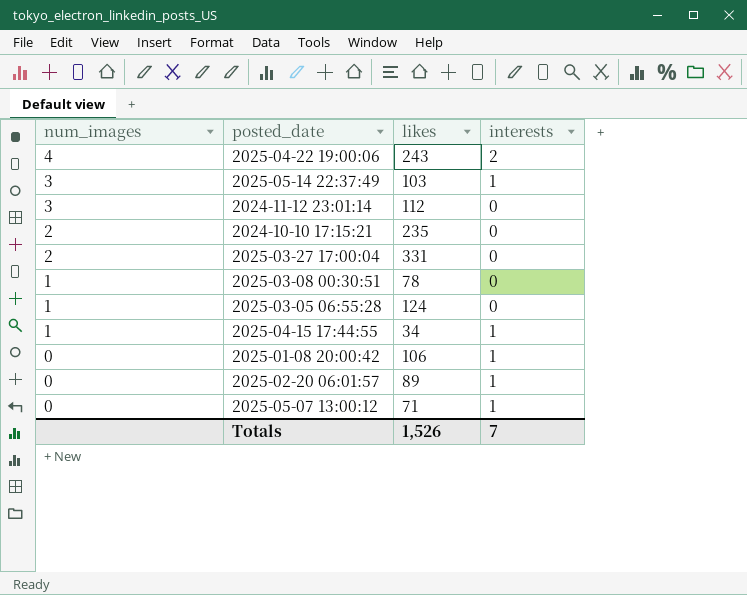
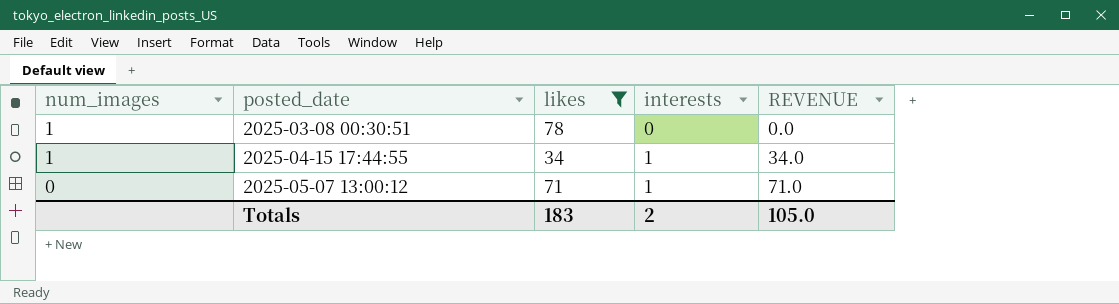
filter: none -> likes <= 78
column REVENUE | formula: none -> [likes] * [interests]
Totals | likes: 1,526 -> 183
Totals | interests: 7 -> 2

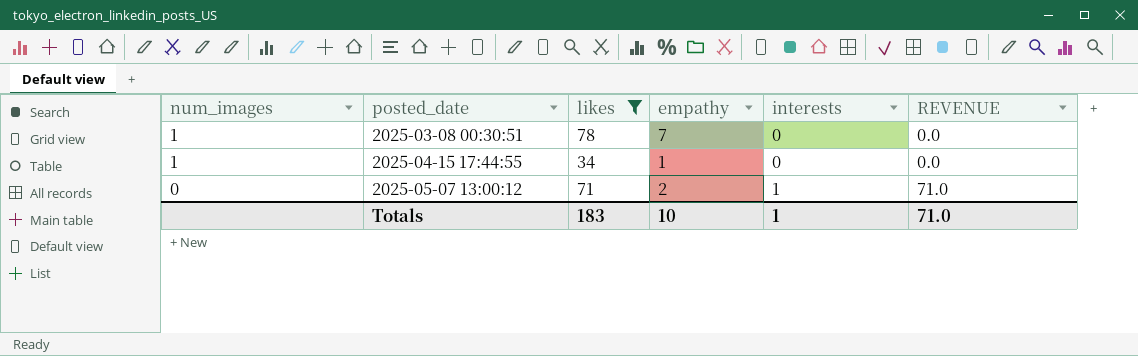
column empathy | position: none -> 4
2025-04-15 17:44:55 | interests: 1 -> 0
2025-04-15 17:44:55 | REVENUE: 34.0 -> 0.0
Totals | interests: 2 -> 1
Totals | REVENUE: 105.0 -> 71.0

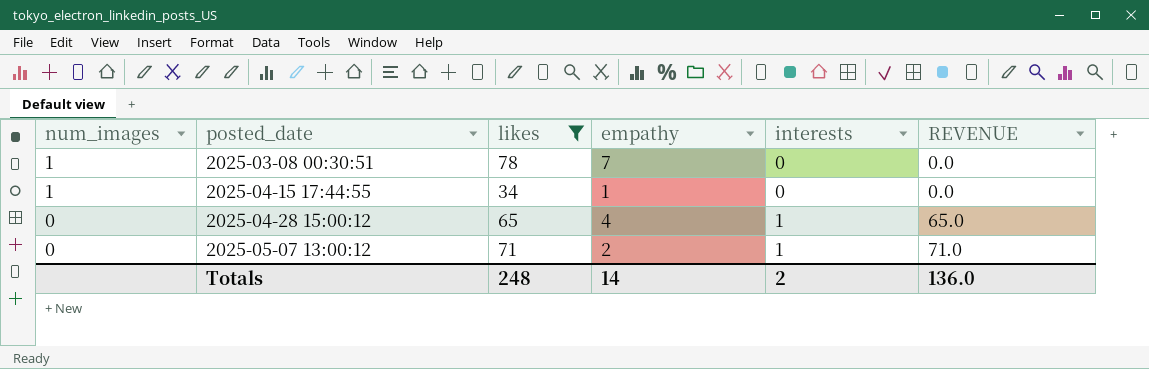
row 2025-04-28 15:00:12: none -> 0 | 65 | 4 | 1 | 65.0
Totals | likes: 183 -> 248
Totals | empathy: 10 -> 14
Totals | interests: 1 -> 2
Totals | REVENUE: 71.0 -> 136.0

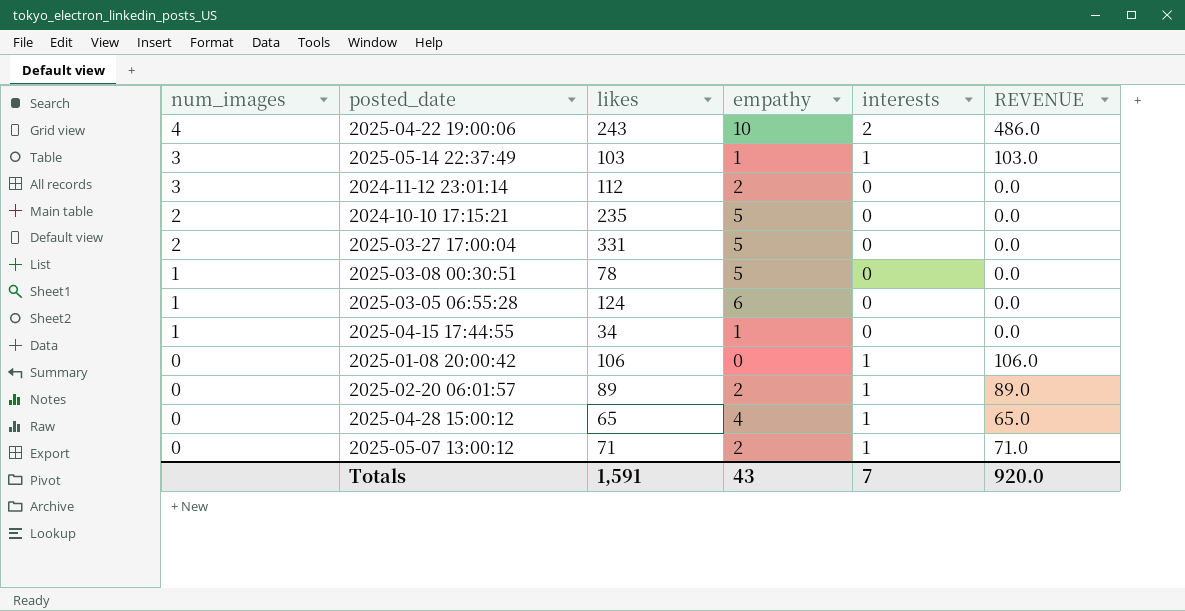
filter: likes <= 78 -> none
2025-03-08 00:30:51 | empathy: 7 -> 5
Totals | likes: 248 -> 1,591
Totals | empathy: 14 -> 43
Totals | interests: 2 -> 7
Totals | REVENUE: 136.0 -> 920.0

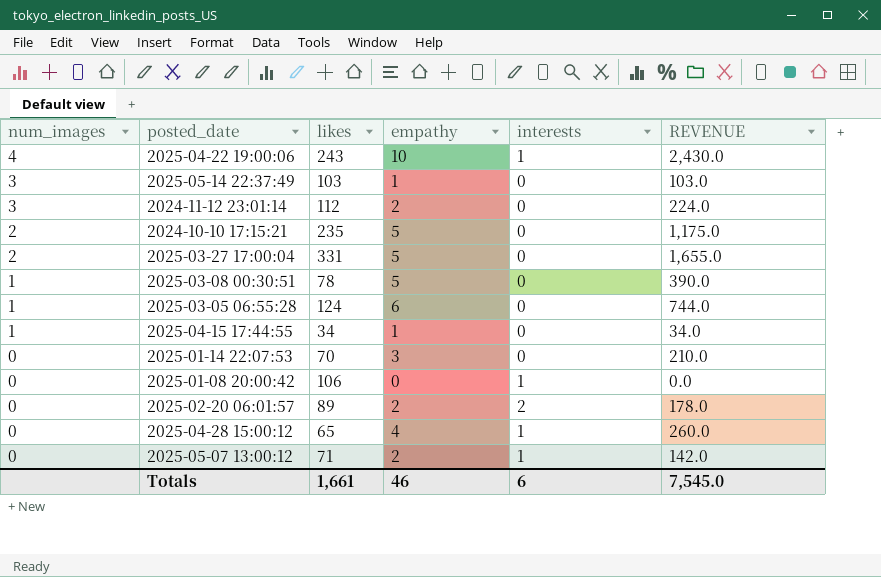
column REVENUE | formula: [likes] * [interests] -> [likes] * [empathy]
2025-04-22 19:00:06 | interests: 2 -> 1
2025-05-14 22:37:49 | interests: 1 -> 0
row 2025-01-14 22:07:53: none -> 0 | 70 | 3 | 0 | 210.0
2025-02-20 06:01:57 | interests: 1 -> 2
Totals | likes: 1,591 -> 1,661
Totals | empathy: 43 -> 46
Totals | interests: 7 -> 6
Totals | REVENUE: 920.0 -> 7,545.0

